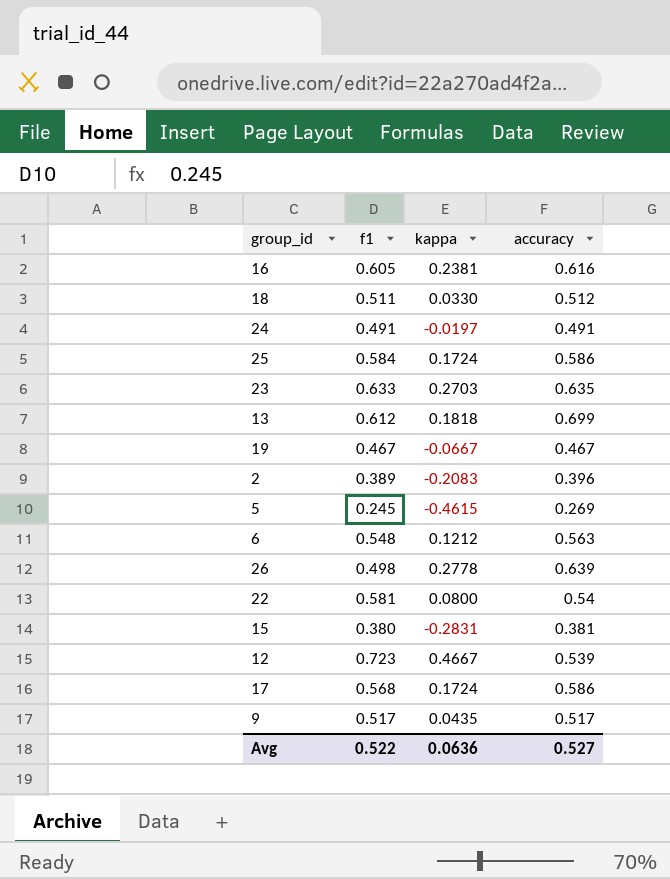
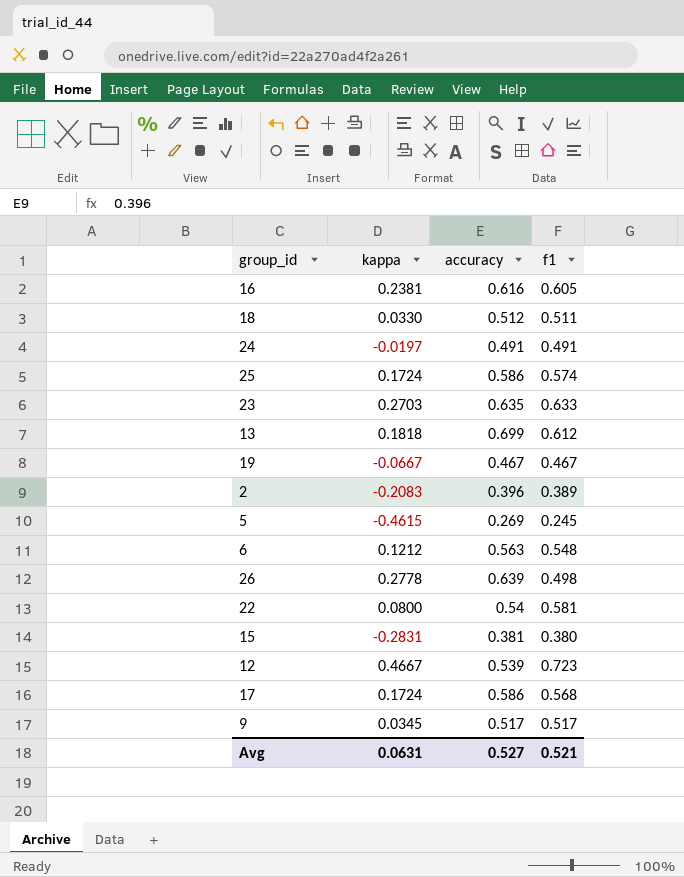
column f1 | position: 2 -> 4
25 | f1: 0.584 -> 0.574
9 | kappa: 0.0435 -> 0.0345
Avg | kappa: 0.0636 -> 0.0631
Avg | f1: 0.522 -> 0.521

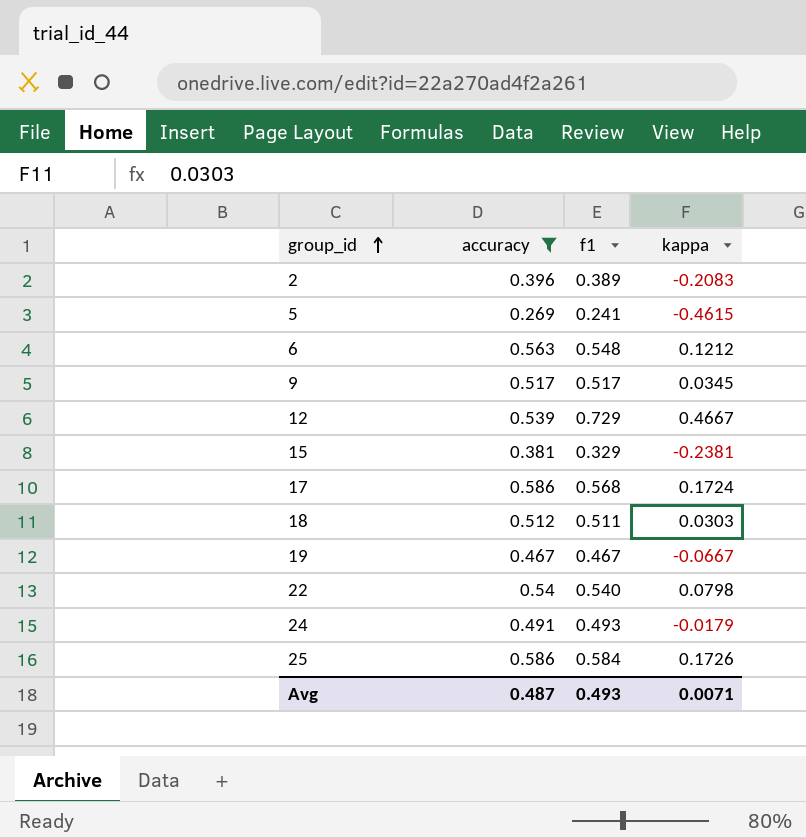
filter: none -> accuracy <= 0.586
row order: none -> group_id ascending
column kappa | position: 2 -> 4
5 | f1: 0.245 -> 0.241
12 | f1: 0.723 -> 0.729
15 | f1: 0.380 -> 0.329
15 | kappa: -0.2831 -> -0.2381
18 | kappa: 0.0330 -> 0.0303
22 | f1: 0.581 -> 0.540
22 | kappa: 0.0800 -> 0.0798
24 | f1: 0.491 -> 0.493
24 | kappa: -0.0197 -> -0.0179
25 | f1: 0.574 -> 0.584
25 | kappa: 0.1724 -> 0.1726
Avg | accuracy: 0.527 -> 0.487
Avg | f1: 0.521 -> 0.493
Avg | kappa: 0.0631 -> 0.0071

